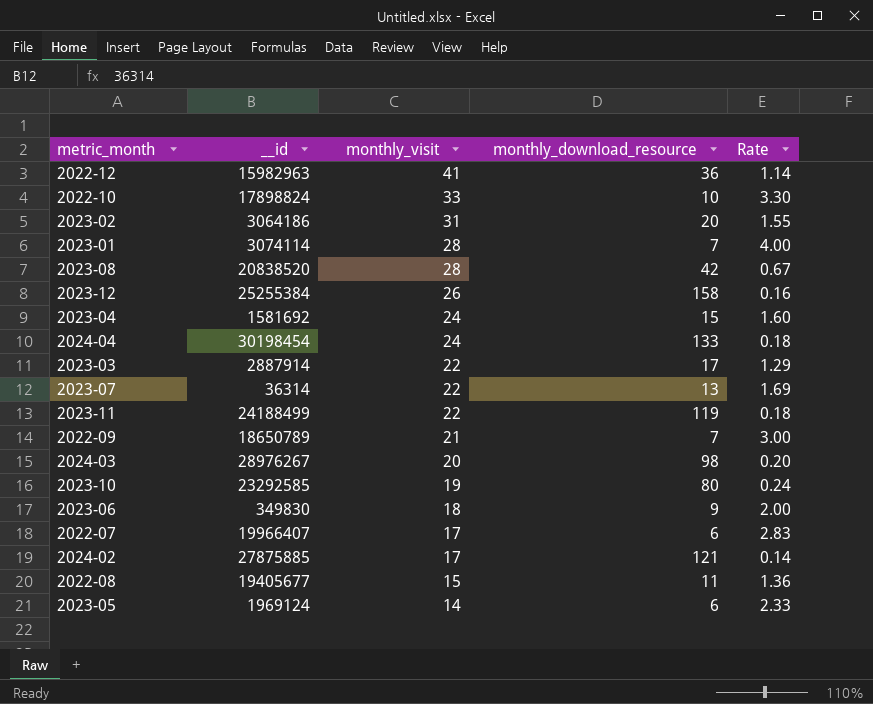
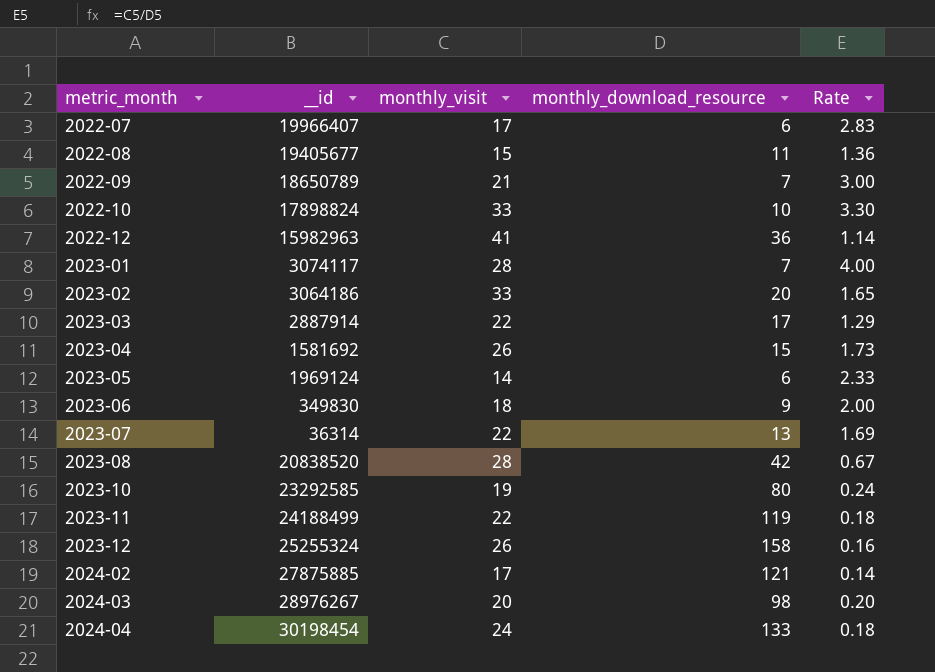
row order: monthly_visit descending -> metric_month ascending
2023-01 | __id: 3074114 -> 3074117
2023-02 | monthly_visit: 31 -> 33
2023-02 | Rate: 1.55 -> 1.65
2023-04 | monthly_visit: 24 -> 26
2023-04 | Rate: 1.60 -> 1.73
2023-12 | __id: 25255384 -> 25255324

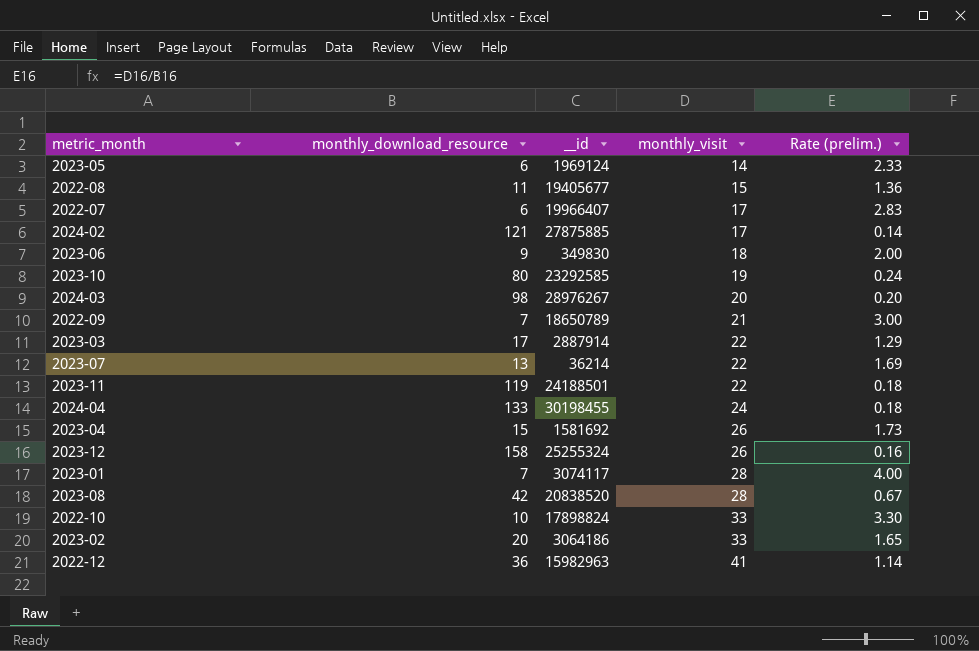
row order: metric_month ascending -> monthly_visit ascending
column monthly_download_resource | position: 4 -> 2
column name: Rate -> Rate (prelim.)
2023-07 | __id: 36314 -> 36214
2023-11 | __id: 24188499 -> 24188501
2024-04 | __id: 30198454 -> 30198455

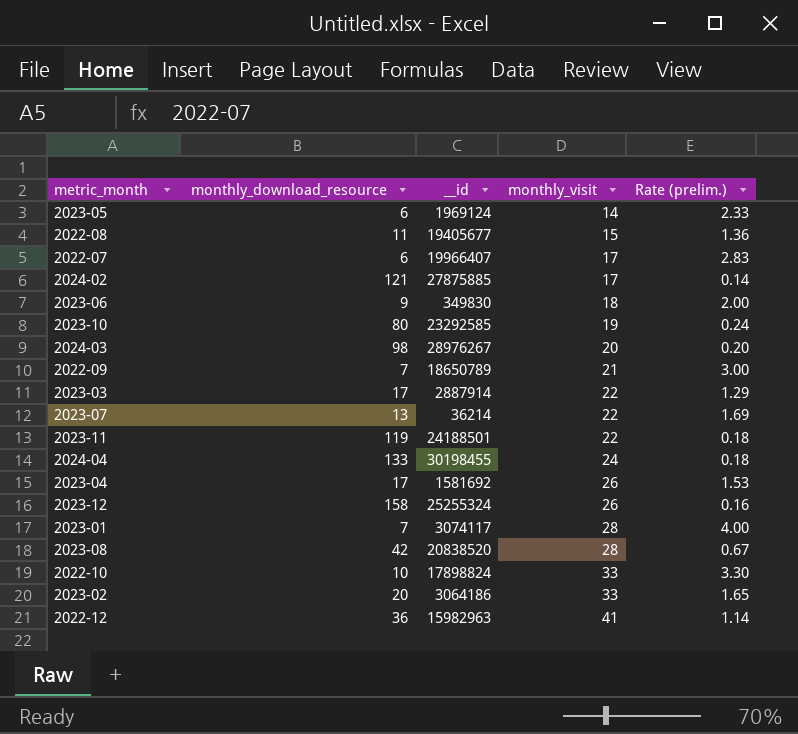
2023-04 | monthly_download_resource: 15 -> 17
2023-04 | Rate (prelim.): 1.73 -> 1.53

